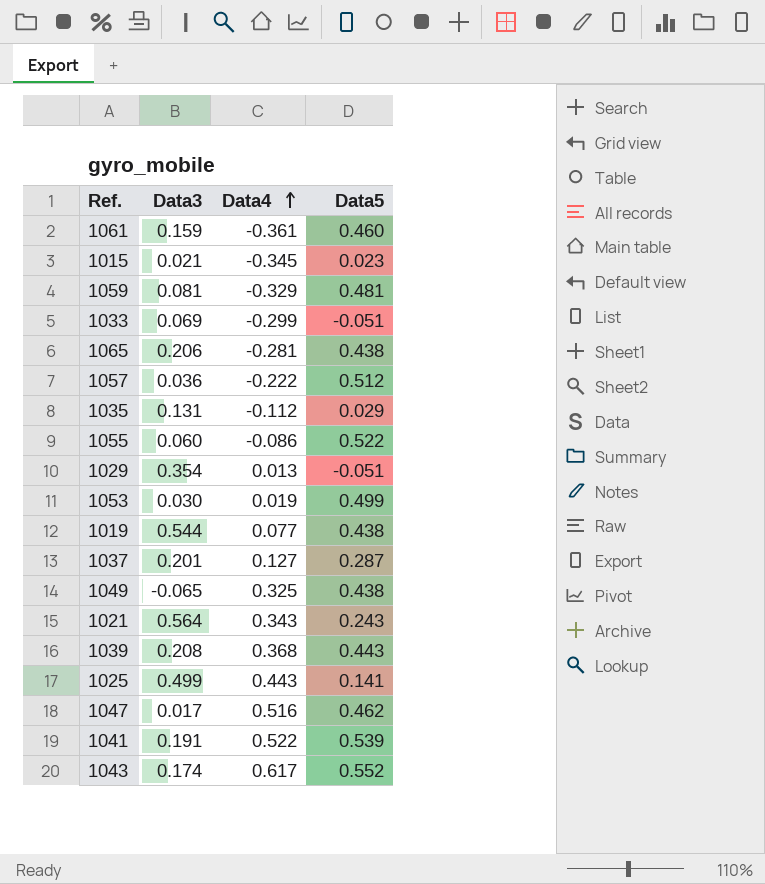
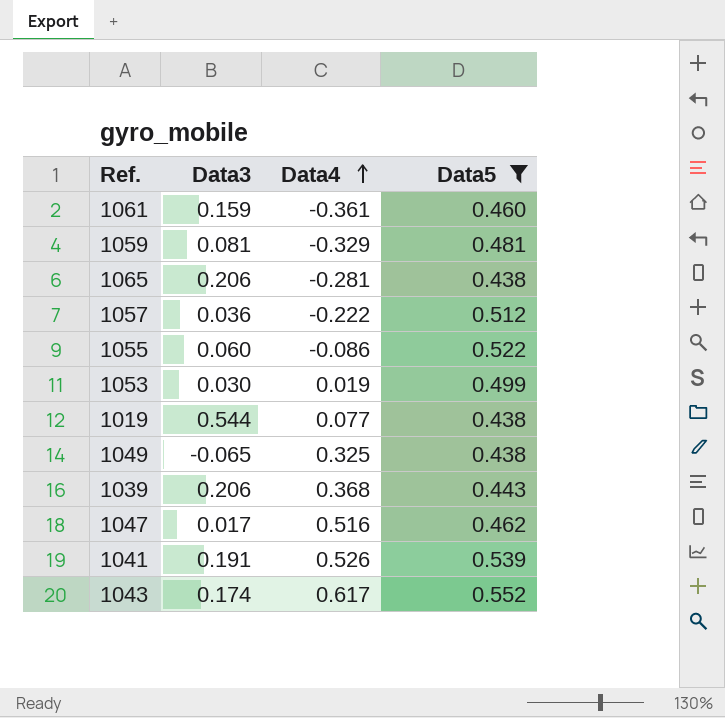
filter: none -> Data5 >= 0.438
1039 | Data3: 0.208 -> 0.206
1041 | Data4: 0.522 -> 0.526

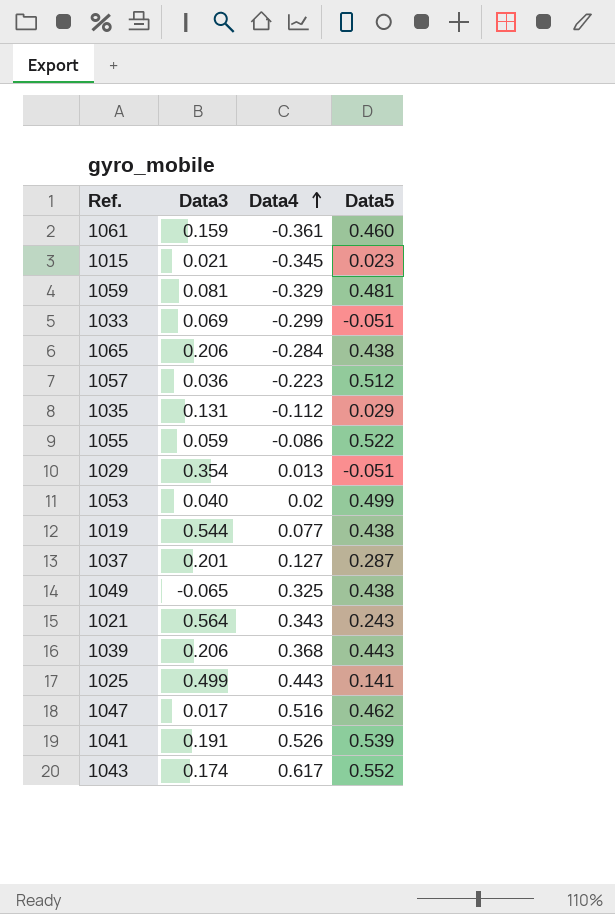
filter: Data5 >= 0.438 -> none
1065 | Data4: -0.281 -> -0.284
1057 | Data4: -0.222 -> -0.223
1055 | Data3: 0.060 -> 0.059
1053 | Data3: 0.030 -> 0.040
1053 | Data4: 0.019 -> 0.02

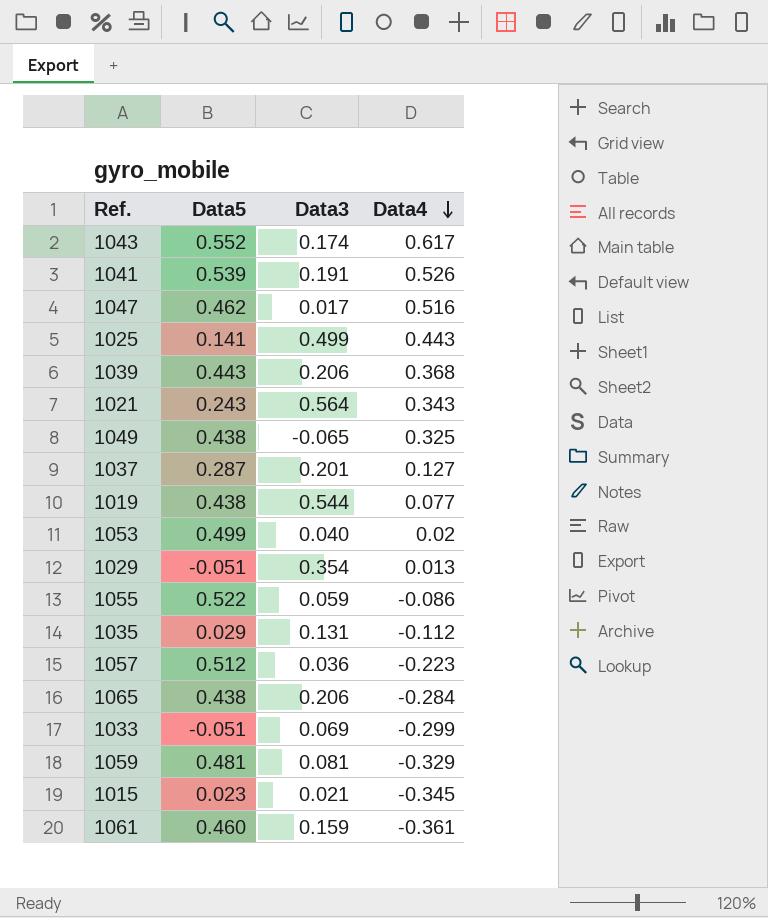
row order: Data4 ascending -> Data4 descending
column Data5 | position: 4 -> 2

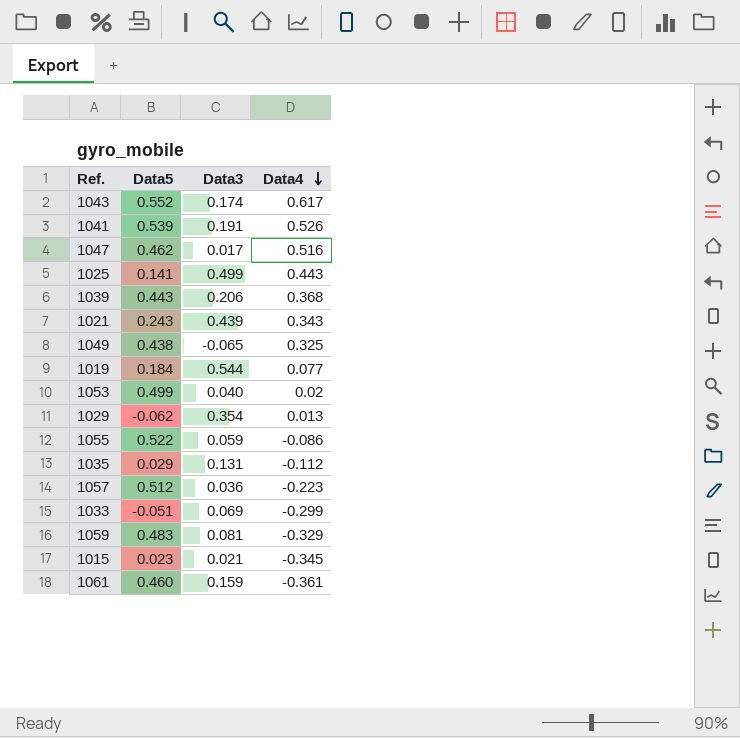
row 1037: 0.287 | 0.201 | 0.127 -> none
row 1065: 0.438 | 0.206 | -0.284 -> none
1021 | Data3: 0.564 -> 0.439
1019 | Data5: 0.438 -> 0.184
1029 | Data5: -0.051 -> -0.062
1059 | Data5: 0.481 -> 0.483

